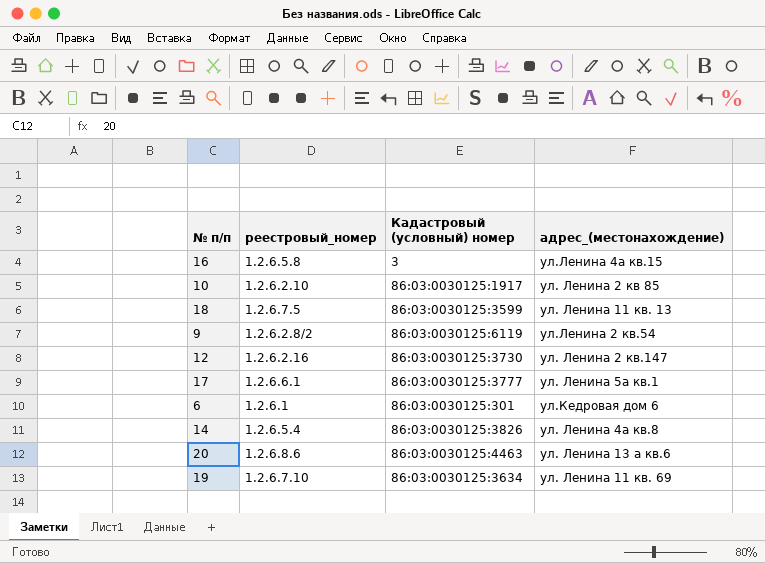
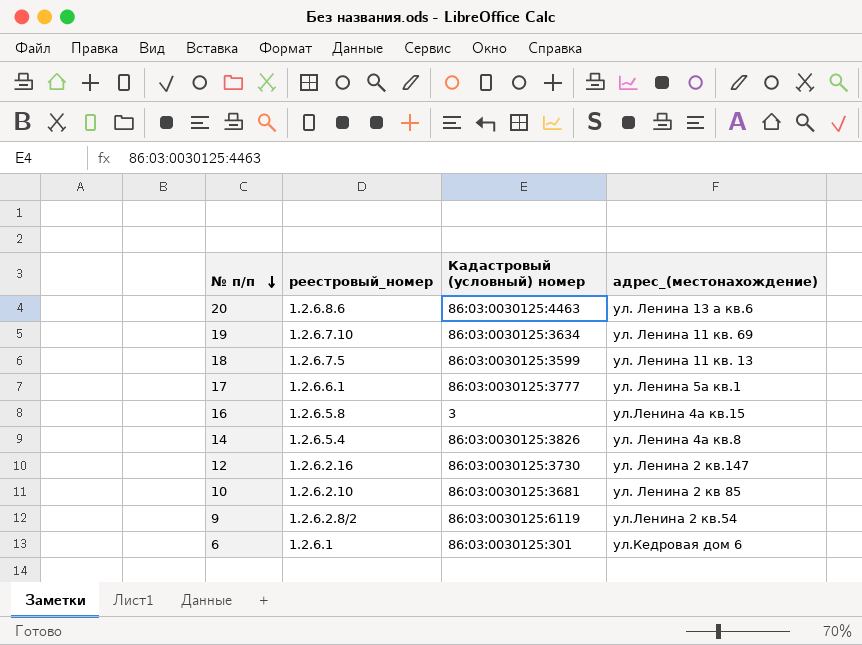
row order: none -> № п/п descending
10 | Кадастровый (условный) номер: 86:03:0030125:1917 -> 86:03:0030125:3681

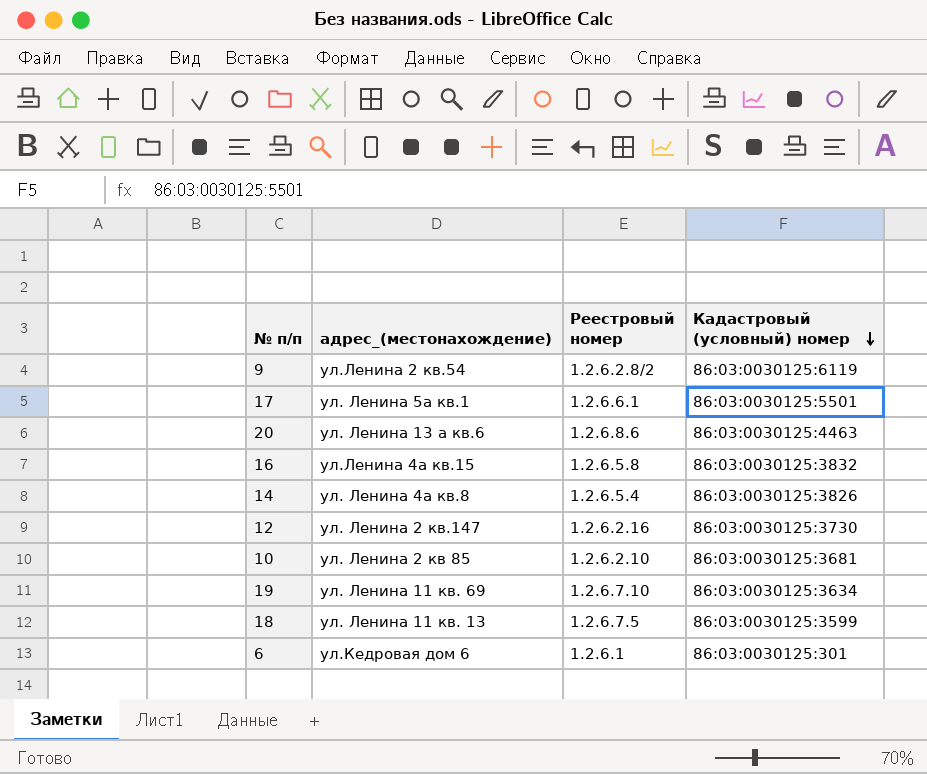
row order: № п/п descending -> Кадастровый (условный) номер descending
column адрес_(местонахождение) | position: 4 -> 2
column name: реестровый_номер -> Реестровый номер
17 | Кадастровый (условный) номер: 86:03:0030125:3777 -> 86:03:0030125:5501
16 | Кадастровый (условный) номер: 3 -> 86:03:0030125:3832

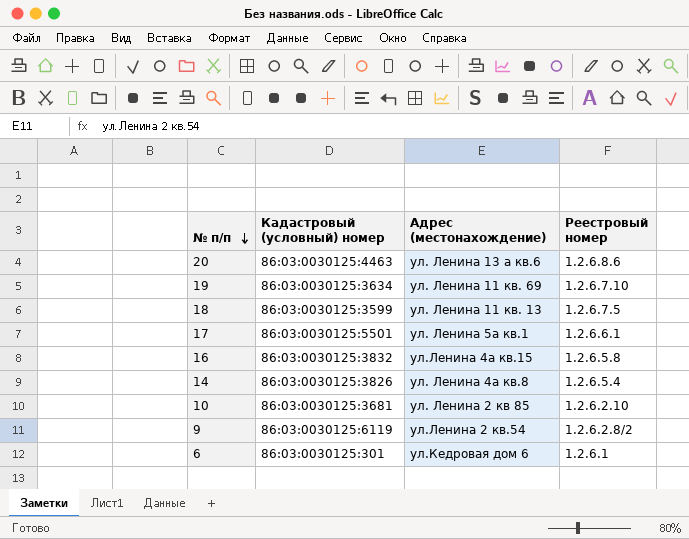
row order: Кадастровый (условный) номер descending -> № п/п descending
column Кадастровый (условный) номер | position: 4 -> 2
column name: адрес_(местонахождение) -> Адрес (местонахождение)
row 12: ул. Ленина 2 кв.147 | 1.2.6.2.16 | 86:03:0030125:3730 -> none

